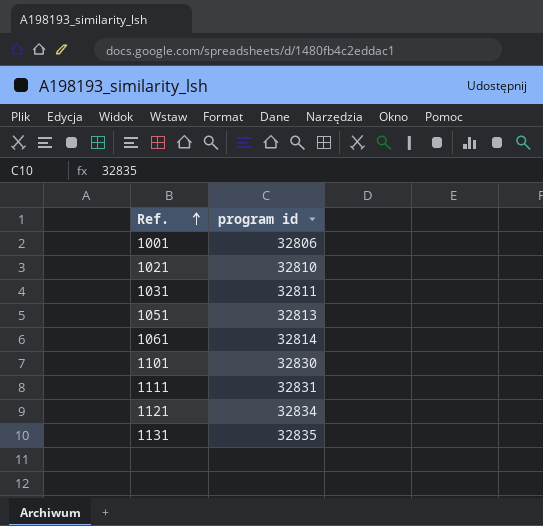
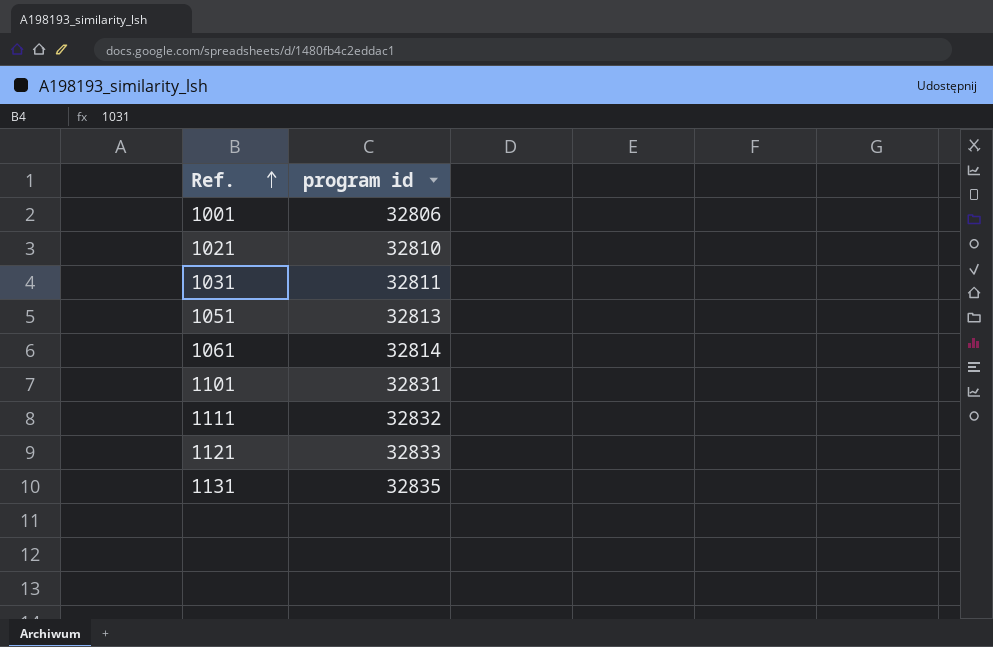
1101 | program id: 32830 -> 32831
1111 | program id: 32831 -> 32832
1121 | program id: 32834 -> 32833

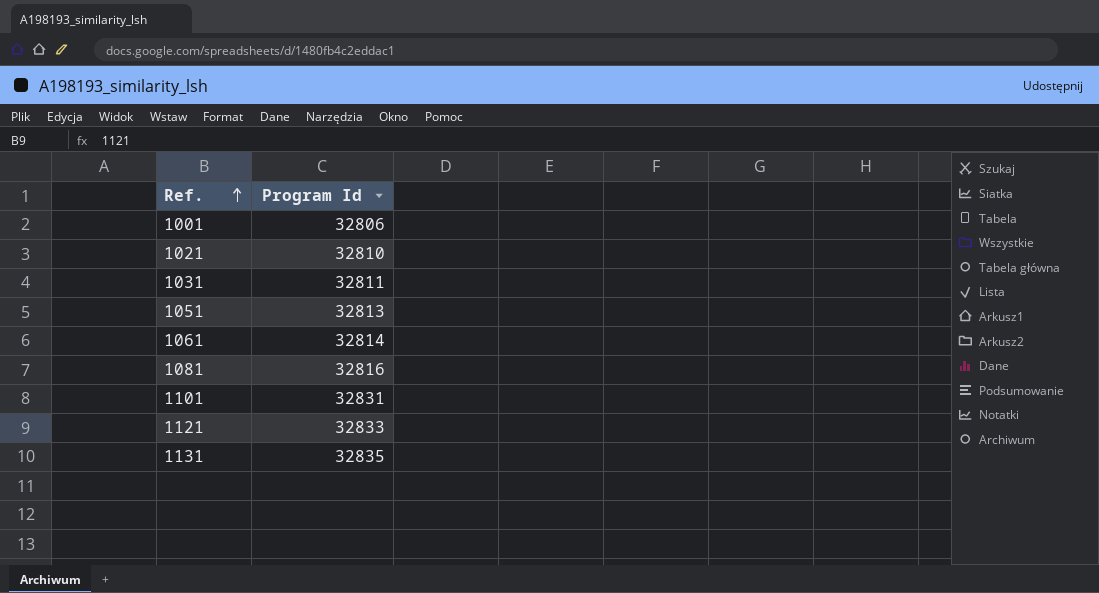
column name: program id -> Program Id
row 1111: 32832 -> none
row 1081: none -> 32816

